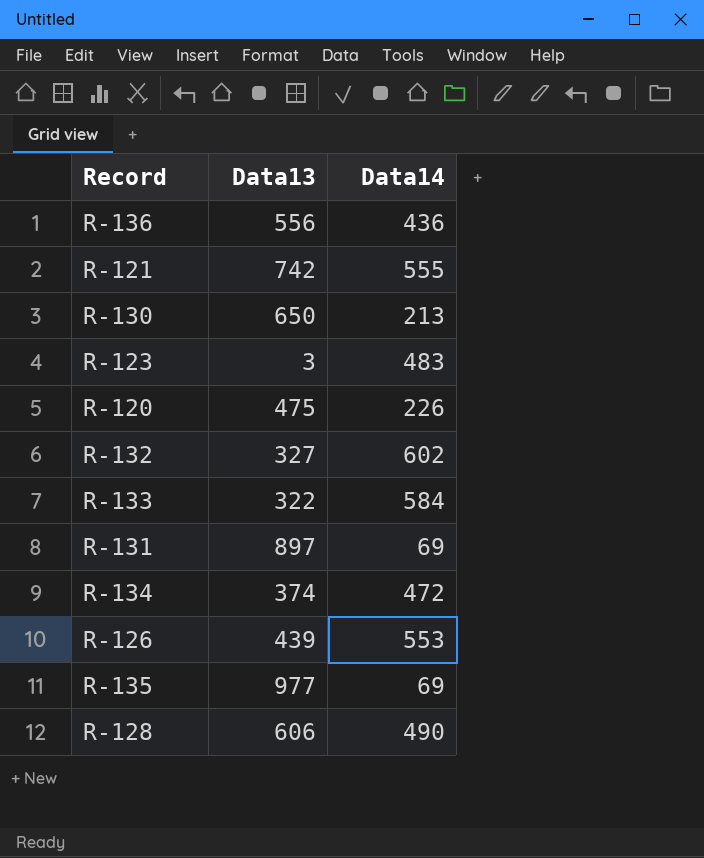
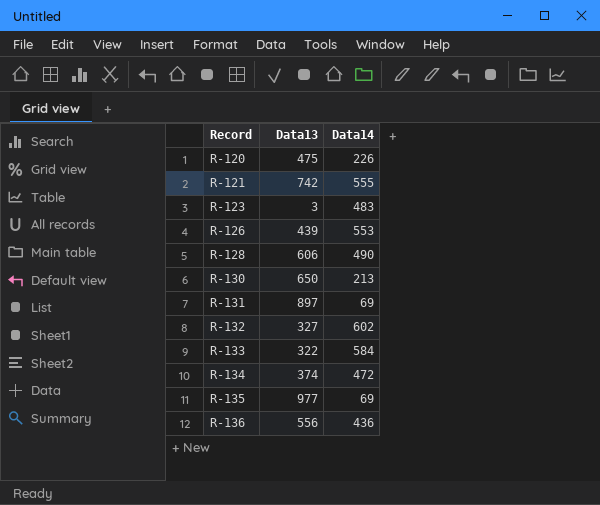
row order: none -> Record ascending

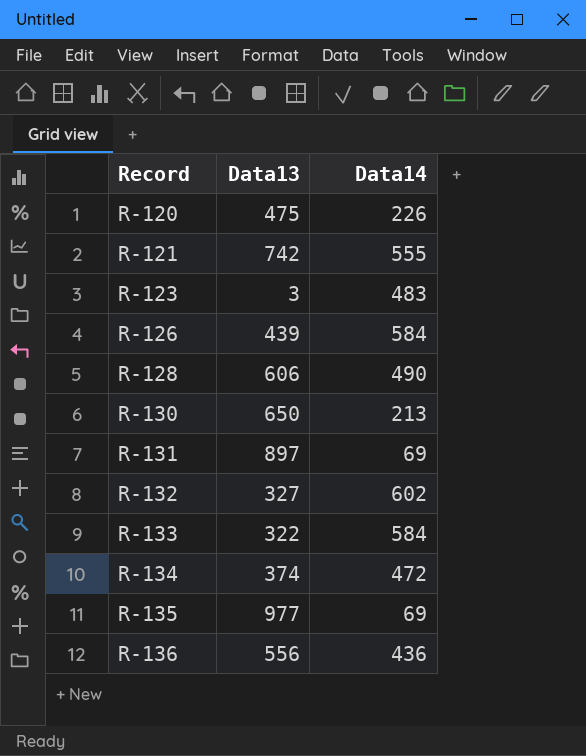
R-126 | Data14: 553 -> 584

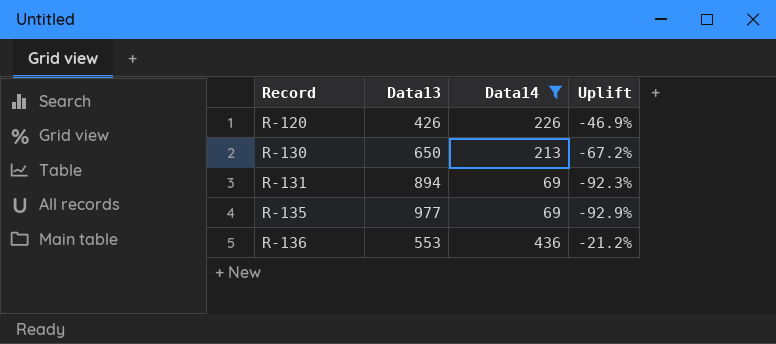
filter: none -> Data14 <= 436
column Uplift | formula: none -> ([Data14] - [Data13]) / [Data13]
R-120 | Data13: 475 -> 426
R-131 | Data13: 897 -> 894
R-136 | Data13: 556 -> 553

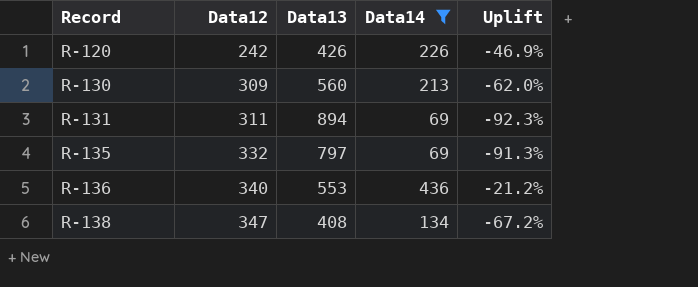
column Data12 | position: none -> 2
R-130 | Data13: 650 -> 560
R-130 | Uplift: -67.2% -> -62.0%
R-135 | Data13: 977 -> 797
R-135 | Uplift: -92.9% -> -91.3%
row R-138: none -> 347 | 408 | 134 | -67.2%

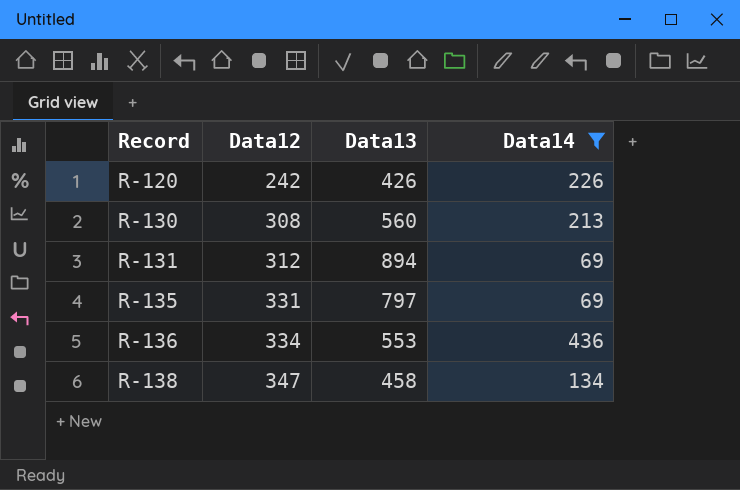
column Uplift | formula: ([Data14] - [Data13]) / [Data13] -> none
R-130 | Data12: 309 -> 308
R-131 | Data12: 311 -> 312
R-135 | Data12: 332 -> 331
R-136 | Data12: 340 -> 334
R-138 | Data13: 408 -> 458

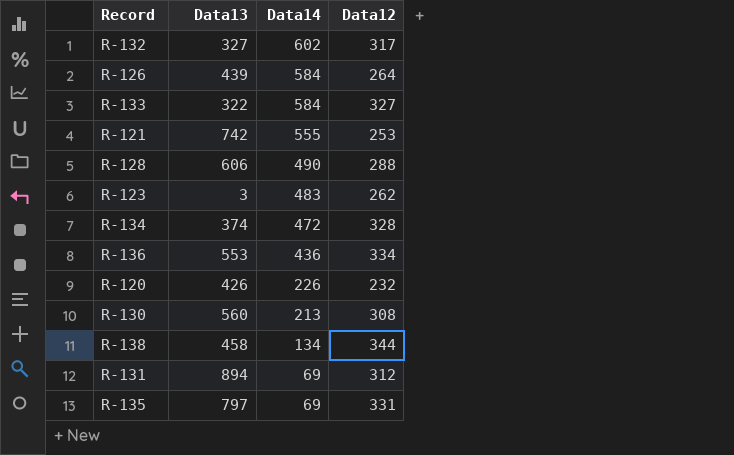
filter: Data14 <= 436 -> none
row order: Record ascending -> Data14 descending
column Data12 | position: 2 -> 4
R-120 | Data12: 242 -> 232
R-138 | Data12: 347 -> 344

